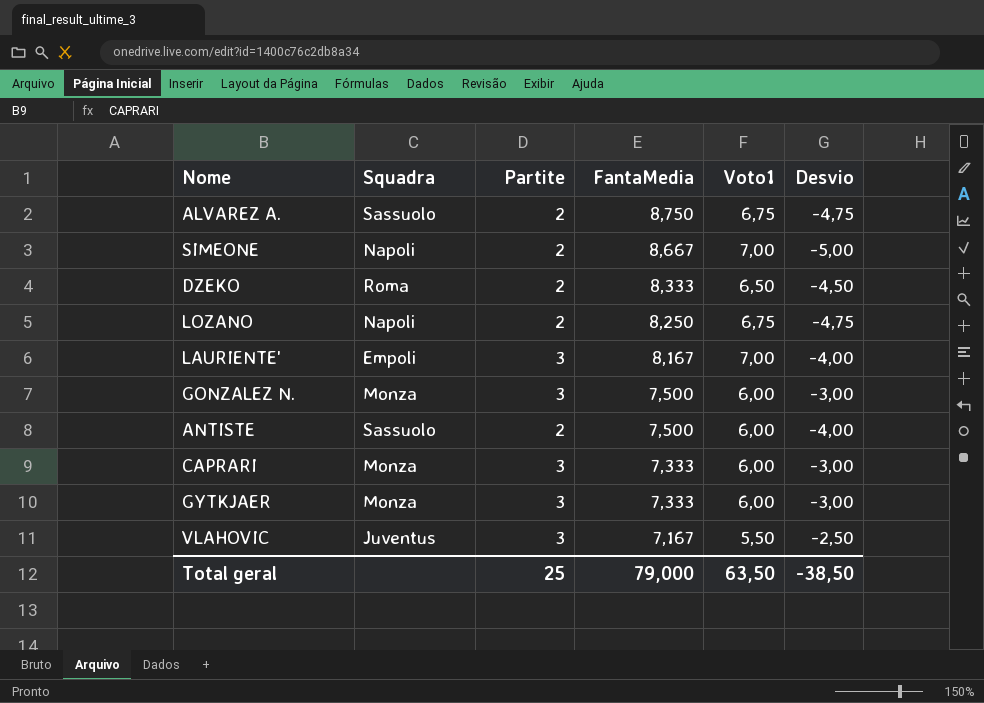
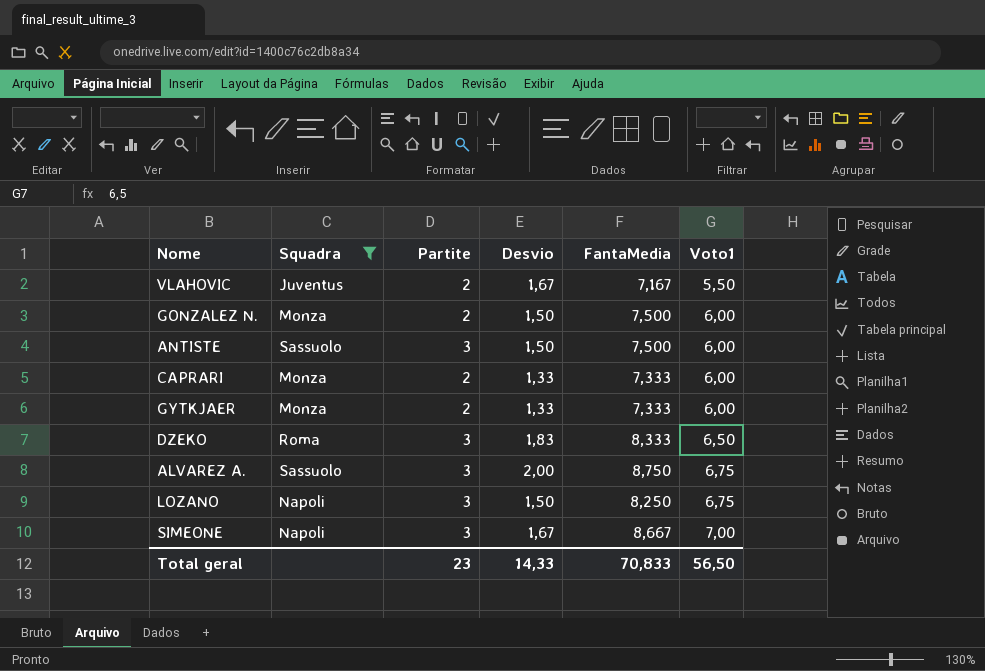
filter: none -> Squadra != Empoli
row order: FantaMedia descending -> Voto1 ascending
column Desvio | formula: [Partite] - [Voto1] -> [FantaMedia] - [Voto1]
column Desvio | position: 6 -> 4
VLAHOVIC | Partite: 3 -> 2
GONZALEZ N. | Partite: 3 -> 2
ANTISTE | Partite: 2 -> 3
CAPRARI | Partite: 3 -> 2
GYTKJAER | Partite: 3 -> 2
DZEKO | Partite: 2 -> 3
ALVAREZ A. | Partite: 2 -> 3
LOZANO | Partite: 2 -> 3
SIMEONE | Partite: 2 -> 3
Total geral | Partite: 25 -> 23
Total geral | Desvio: -38,50 -> 14,33
Total geral | FantaMedia: 79,000 -> 70,833
Total geral | Voto1: 63,50 -> 56,50

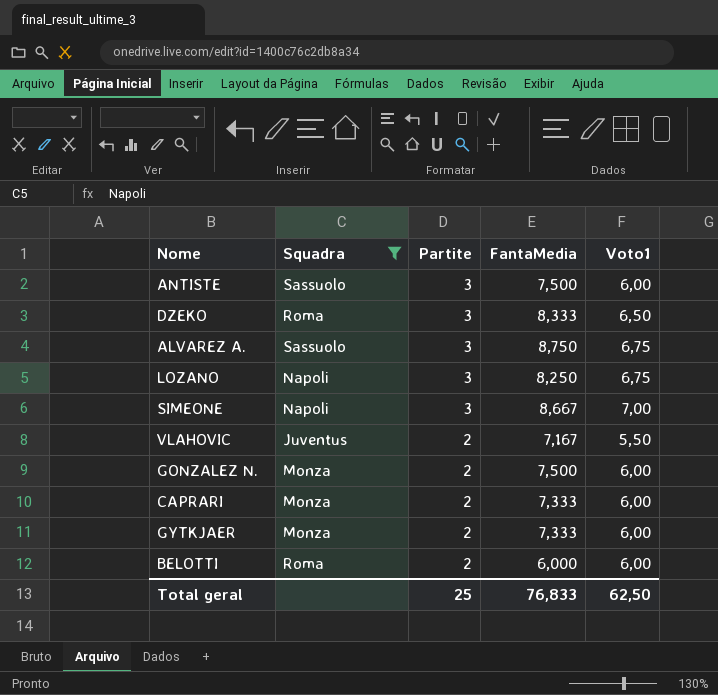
row order: Voto1 ascending -> Partite descending
column Desvio | formula: [FantaMedia] - [Voto1] -> none
row BELOTTI: none -> Roma | 2 | 6,000 | 6,00
Total geral | Partite: 23 -> 25
Total geral | FantaMedia: 70,833 -> 76,833
Total geral | Voto1: 56,50 -> 62,50

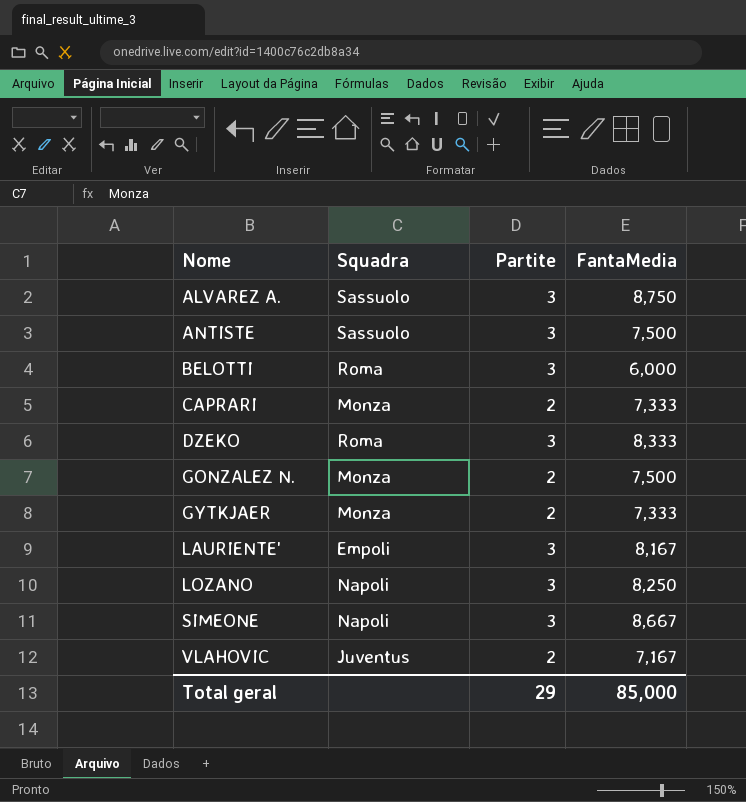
filter: Squadra != Empoli -> none
row order: Partite descending -> Nome ascending
column Voto1 | position: 5 -> none
BELOTTI | Partite: 2 -> 3
Total geral | Partite: 25 -> 29
Total geral | FantaMedia: 76,833 -> 85,000

